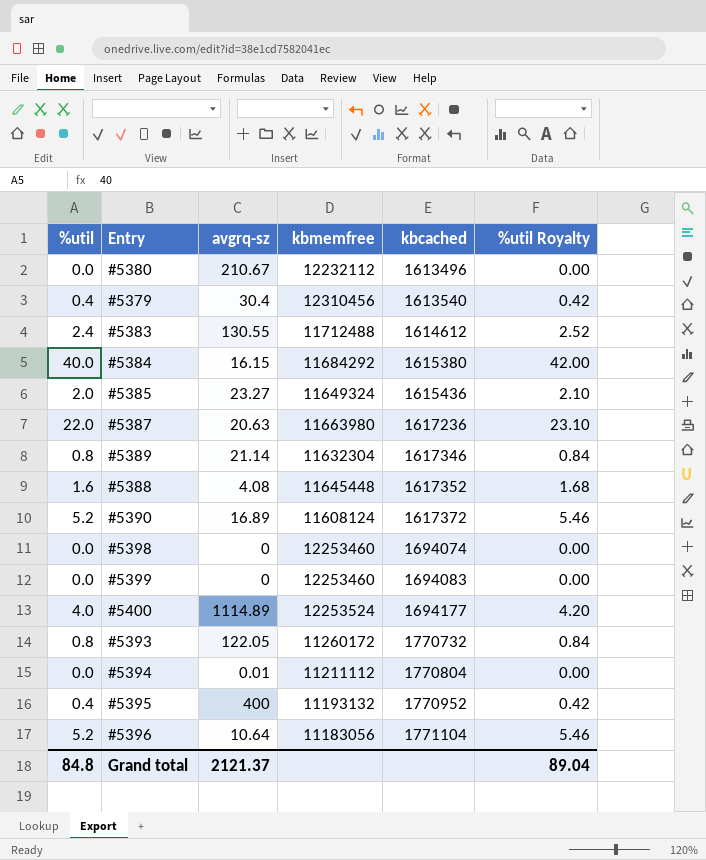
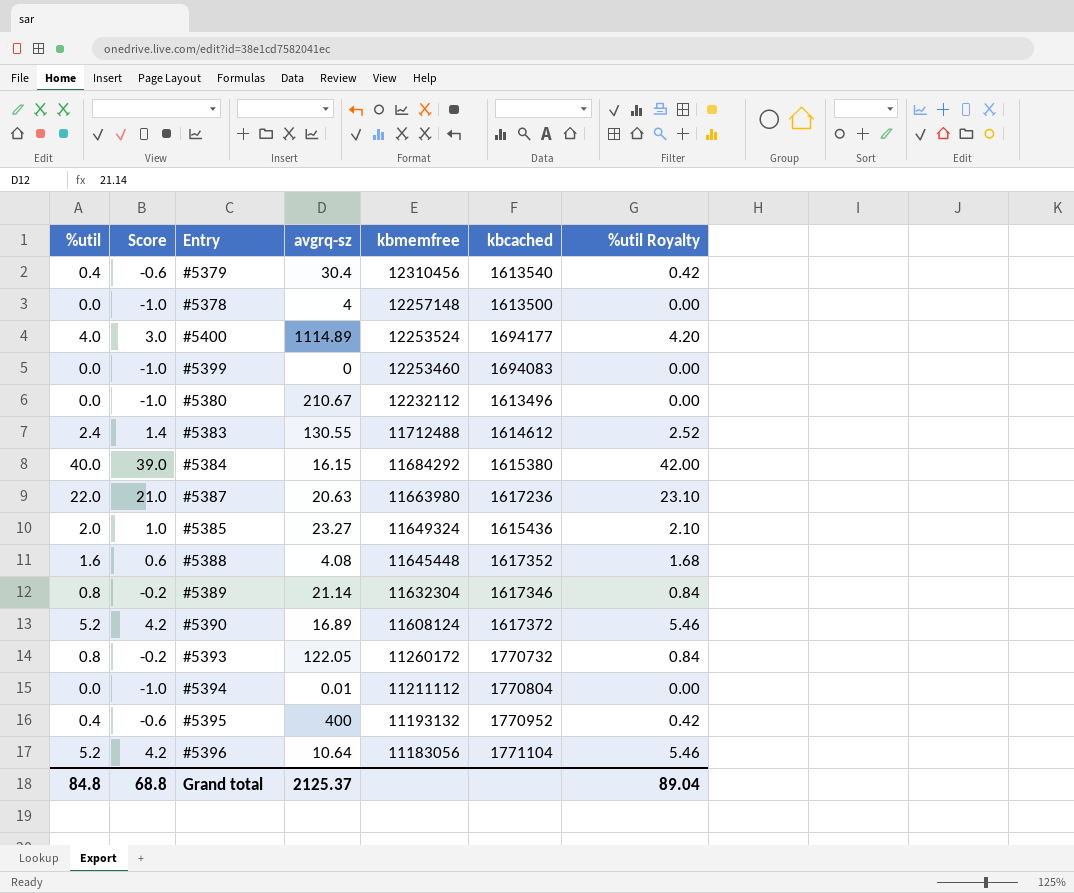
row order: kbcached ascending -> kbmemfree descending
column Score | formula: none -> [%util] - 1
row #5398: 0.0 | 0 | 12253460 | 1694074 | 0.00 -> none
row #5378: none -> 0.0 | -1.0 | 4 | 12257148 | 1613500 | 0.00
Grand total | avgrq-sz: 2121.37 -> 2125.37

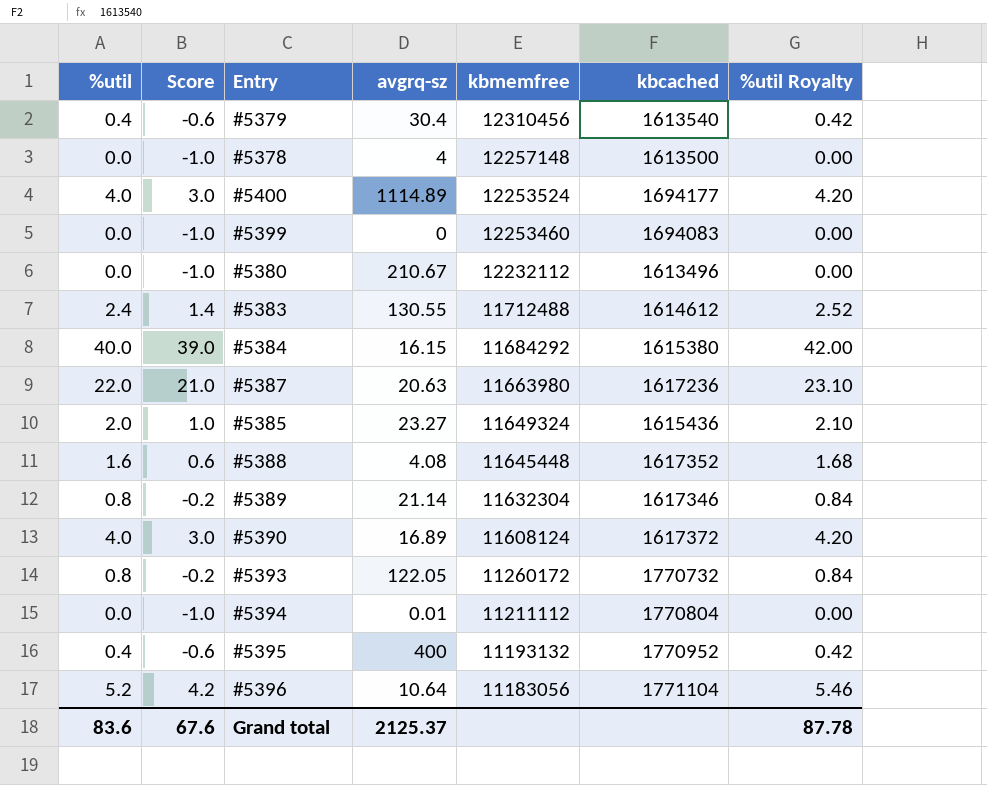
#5390 | %util: 5.2 -> 4.0
#5390 | Score: 4.2 -> 3.0
#5390 | %util Royalty: 5.46 -> 4.20
Grand total | %util: 84.8 -> 83.6
Grand total | Score: 68.8 -> 67.6
Grand total | %util Royalty: 89.04 -> 87.78

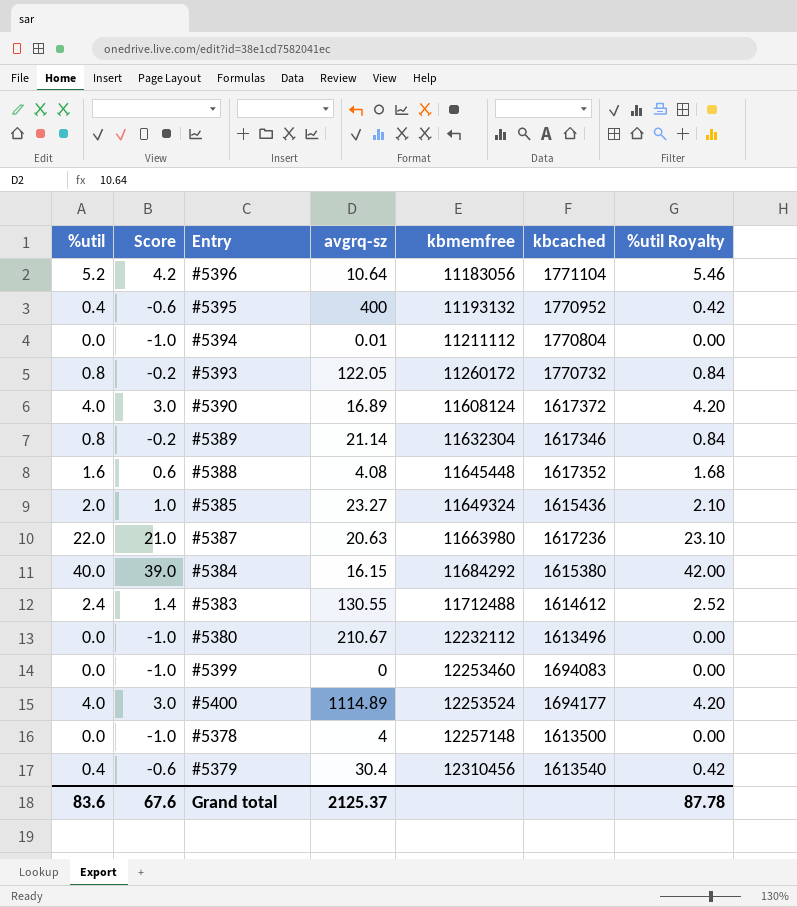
row order: kbmemfree descending -> kbmemfree ascending

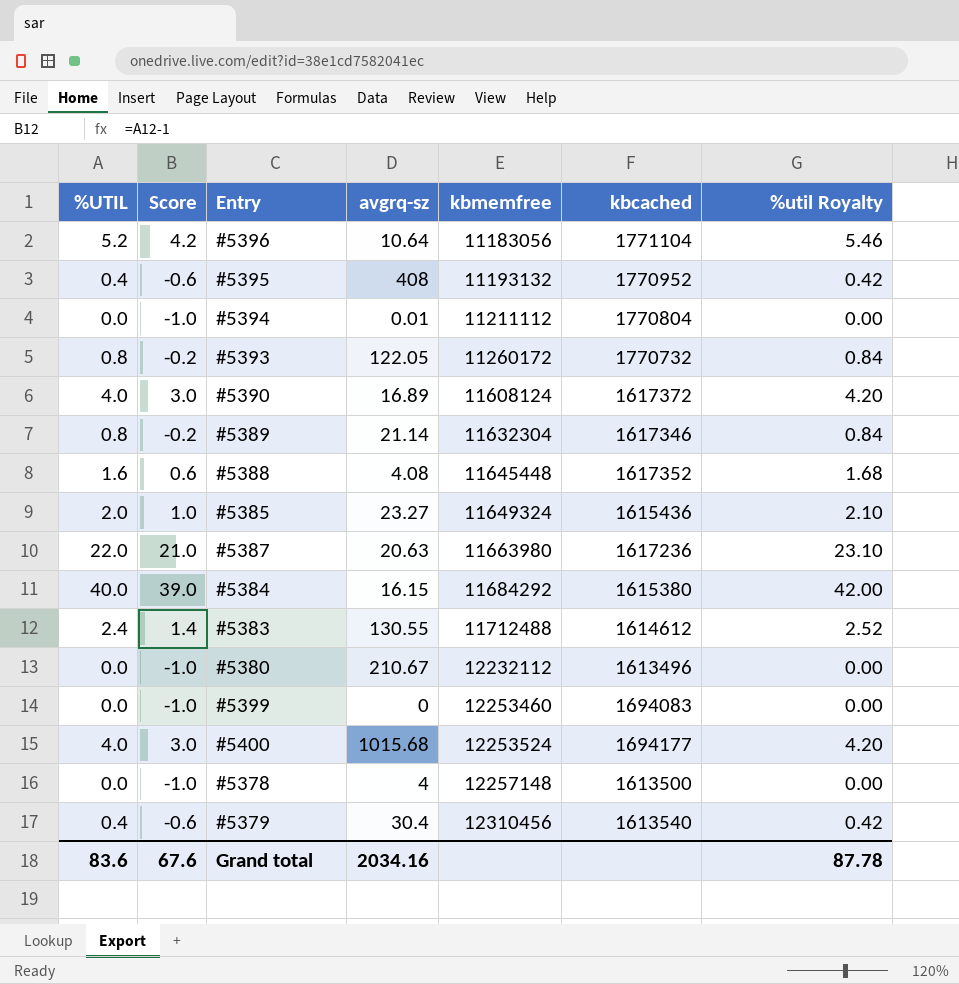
column name: %util -> %UTIL
#5395 | avgrq-sz: 400 -> 408
#5400 | avgrq-sz: 1114.89 -> 1015.68
Grand total | avgrq-sz: 2125.37 -> 2034.16

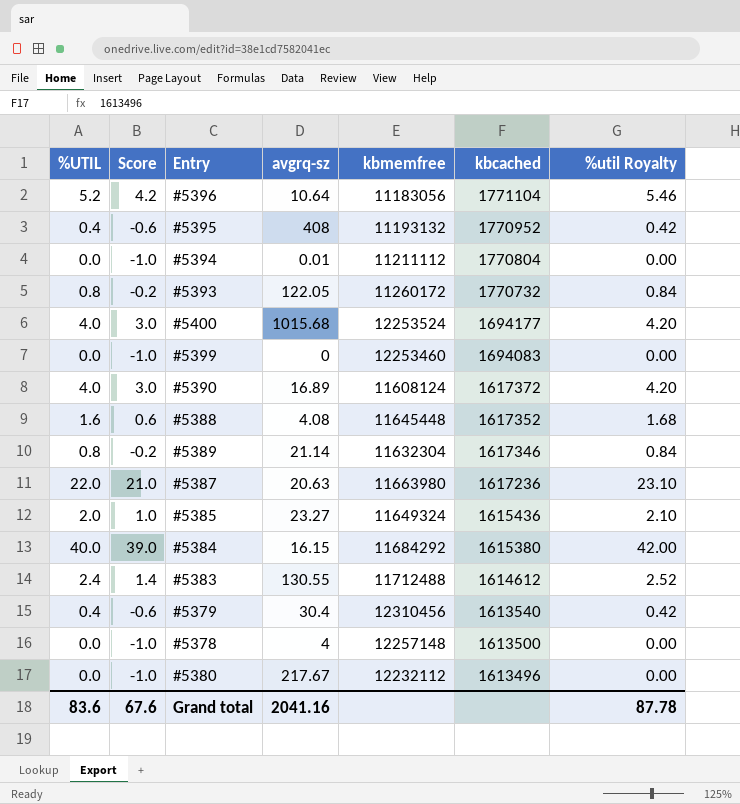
row order: kbmemfree ascending -> kbcached descending
#5380 | avgrq-sz: 210.67 -> 217.67
Grand total | avgrq-sz: 2034.16 -> 2041.16

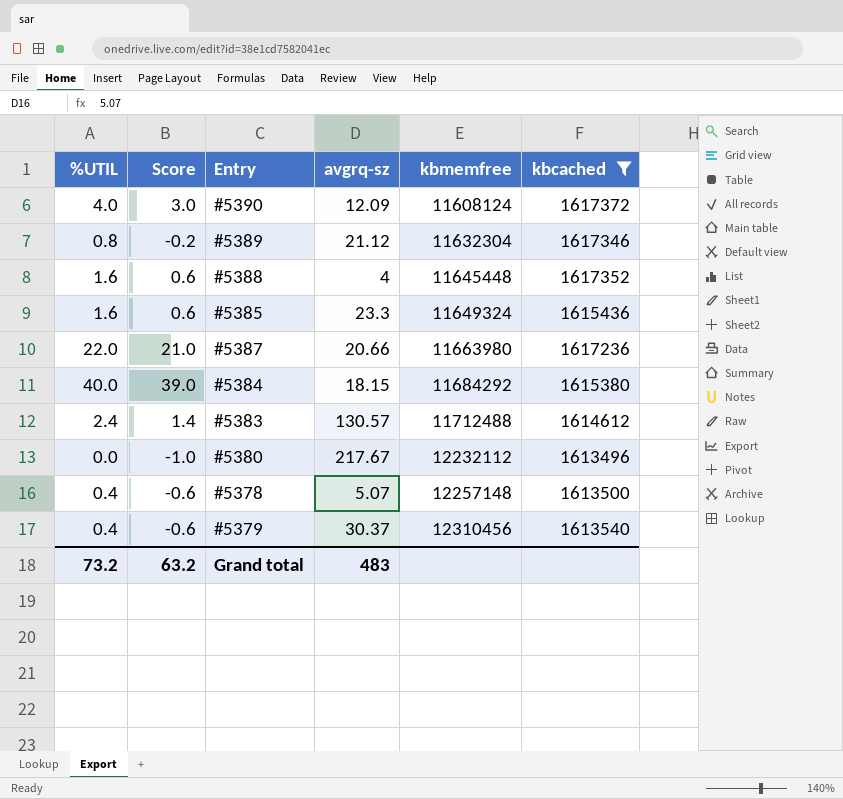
filter: none -> kbcached <= 1617372
row order: kbcached descending -> kbmemfree ascending
column %util Royalty | formula: [%UTIL] * 1.05 -> none
#5390 | avgrq-sz: 16.89 -> 12.09
#5389 | avgrq-sz: 21.14 -> 21.12
#5388 | avgrq-sz: 4.08 -> 4
#5385 | %UTIL: 2.0 -> 1.6
#5385 | Score: 1.0 -> 0.6
#5385 | avgrq-sz: 23.27 -> 23.3
#5387 | avgrq-sz: 20.63 -> 20.66
#5384 | avgrq-sz: 16.15 -> 18.15
#5383 | avgrq-sz: 130.55 -> 130.57
#5378 | %UTIL: 0.0 -> 0.4
#5378 | Score: -1.0 -> -0.6
#5378 | avgrq-sz: 4 -> 5.07
#5379 | avgrq-sz: 30.4 -> 30.37
Grand total | %UTIL: 83.6 -> 73.2
Grand total | Score: 67.6 -> 63.2
Grand total | avgrq-sz: 2041.16 -> 483

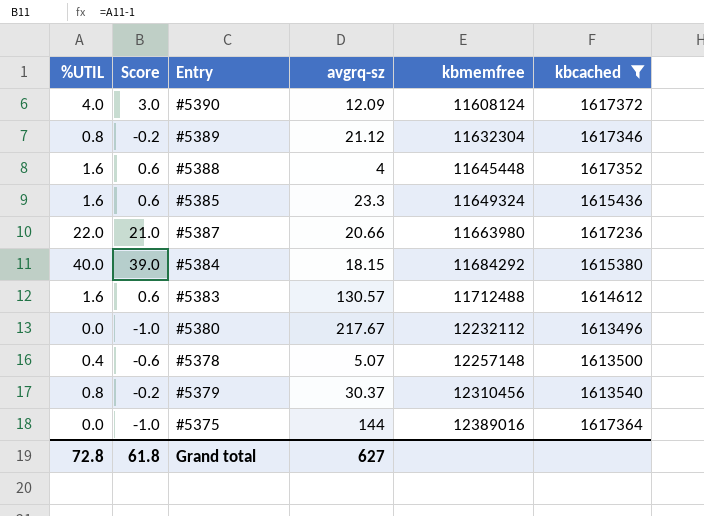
#5383 | %UTIL: 2.4 -> 1.6
#5383 | Score: 1.4 -> 0.6
#5379 | %UTIL: 0.4 -> 0.8
#5379 | Score: -0.6 -> -0.2
row #5375: none -> 0.0 | -1.0 | 144 | 12389016 | 1617364
Grand total | %UTIL: 73.2 -> 72.8
Grand total | Score: 63.2 -> 61.8
Grand total | avgrq-sz: 483 -> 627

